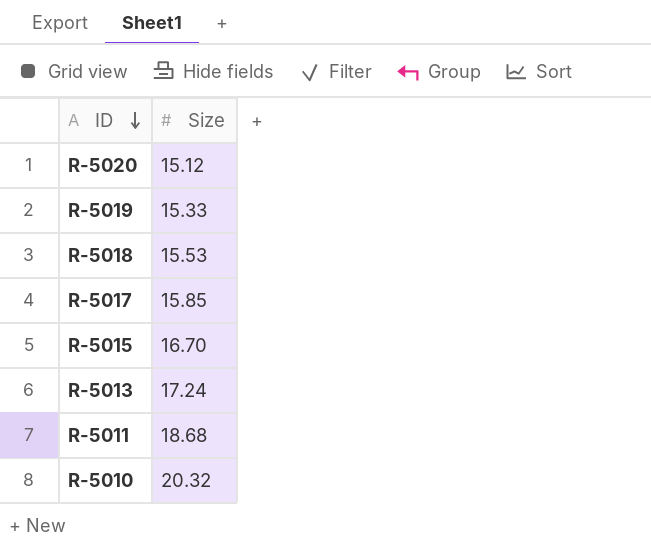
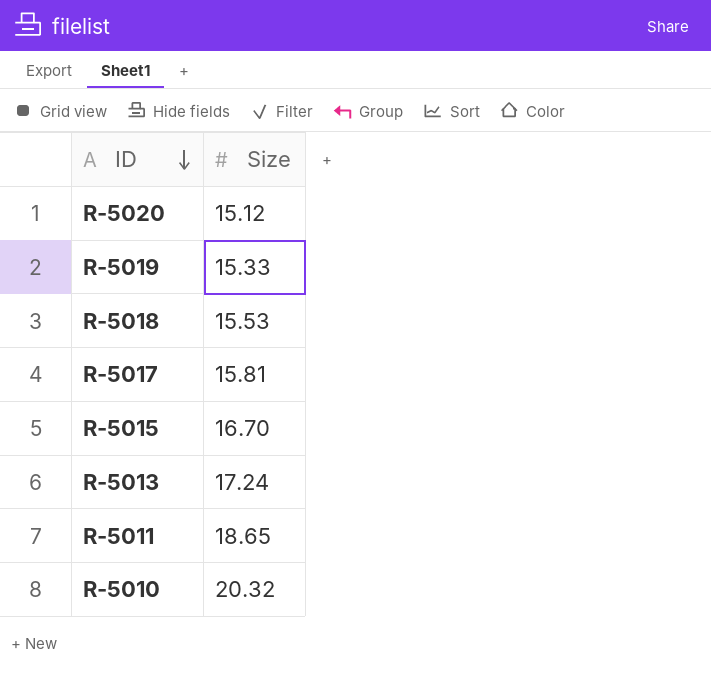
R-5017 | Size: 15.85 -> 15.81
R-5011 | Size: 18.68 -> 18.65

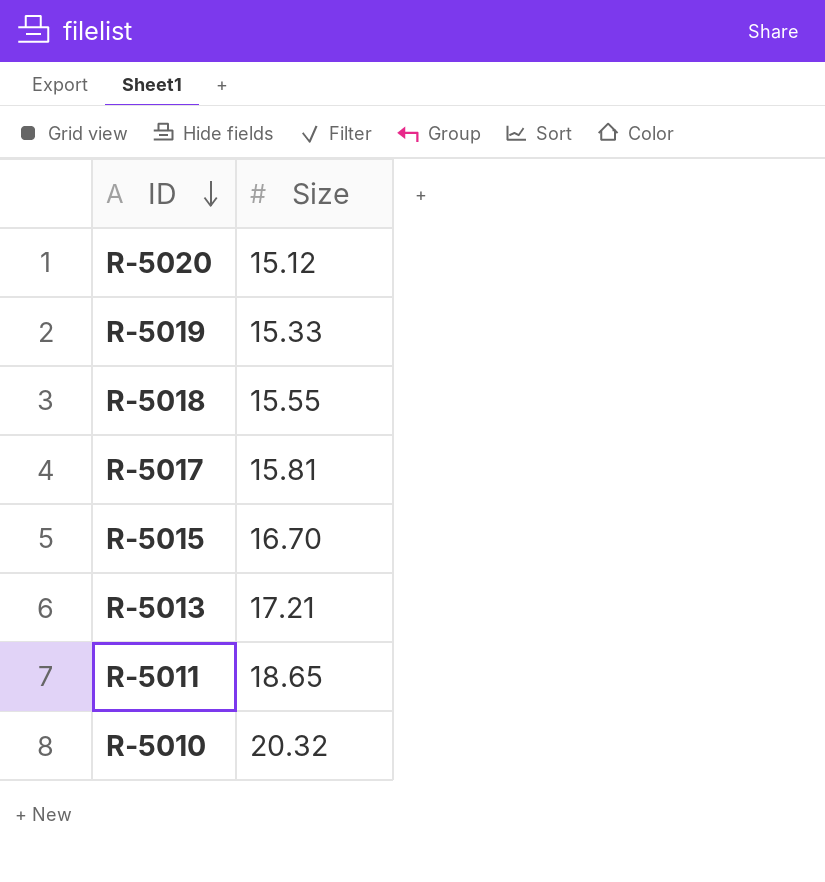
R-5018 | Size: 15.53 -> 15.55
R-5013 | Size: 17.24 -> 17.21

